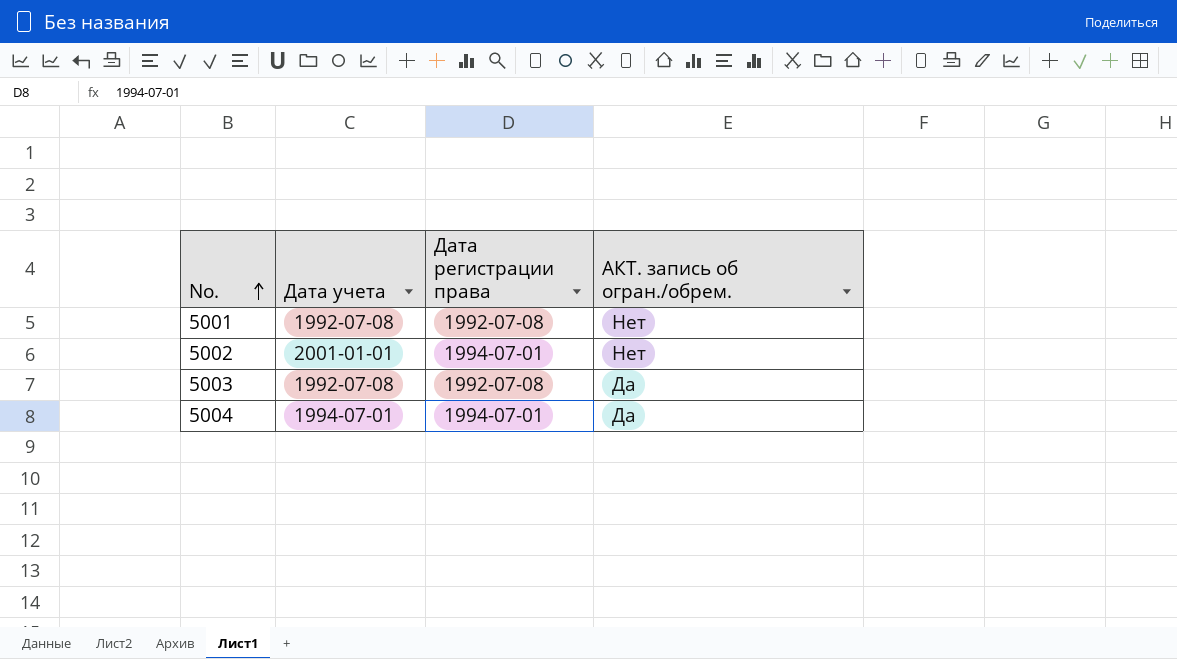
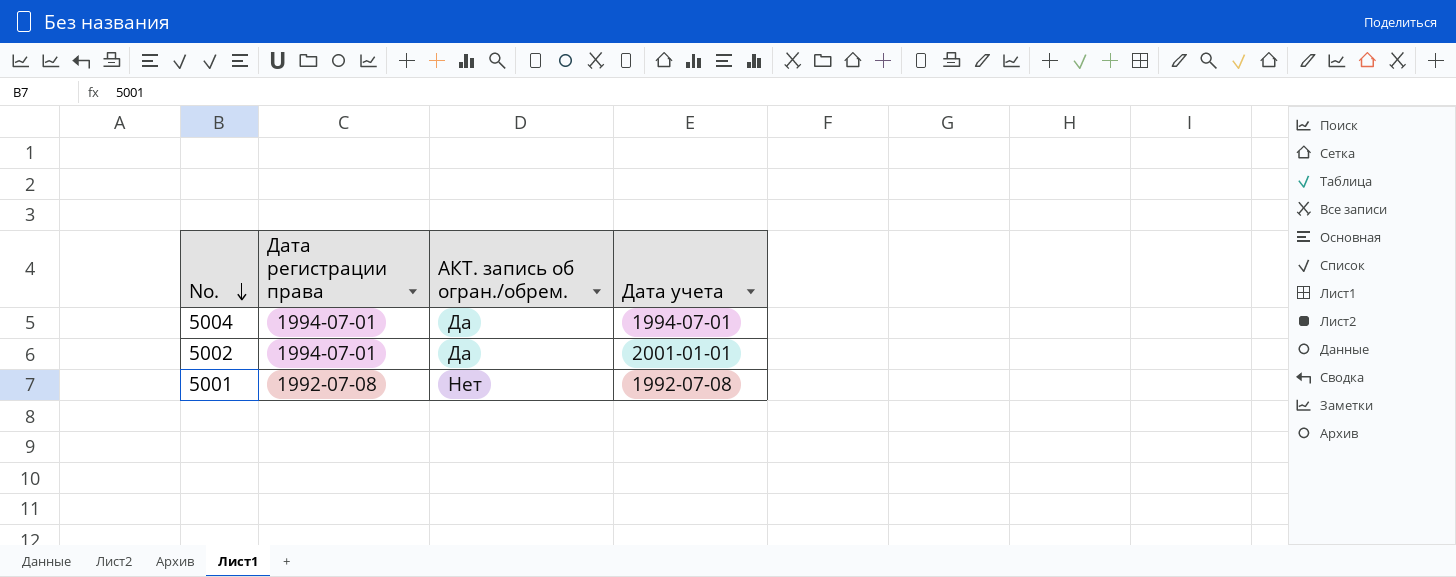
row order: No. ascending -> No. descending
column Дата учета | position: 2 -> 4
row 5003: 1992-07-08 | 1992-07-08 | Да -> none
5002 | АКТ. запись об огран./обрем.: Нет -> Да

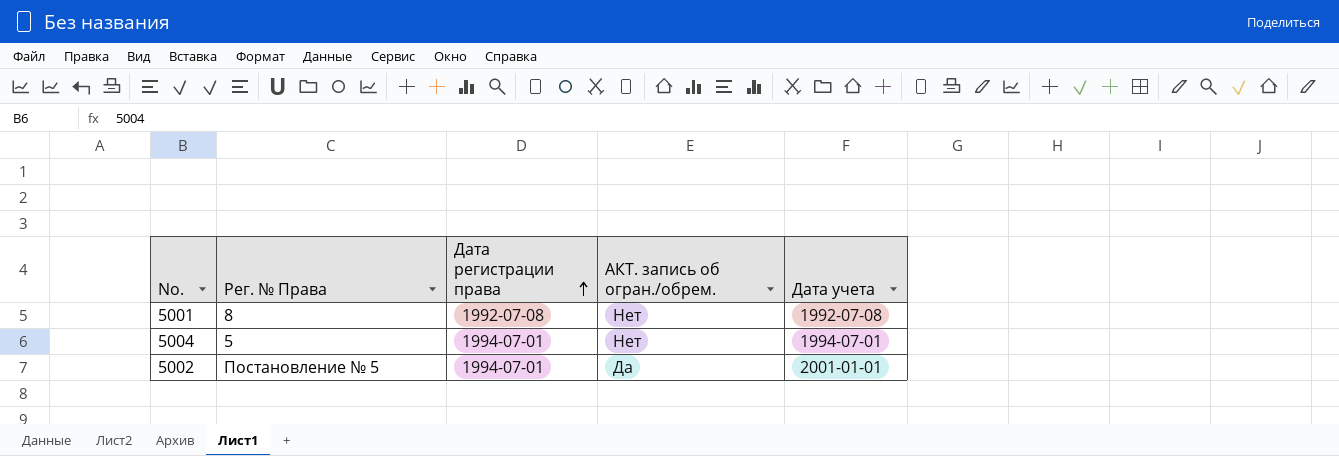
row order: No. descending -> Дата регистрации права ascending
column Рег. № Права | position: none -> 2
5004 | АКТ. запись об огран./обрем.: Да -> Нет

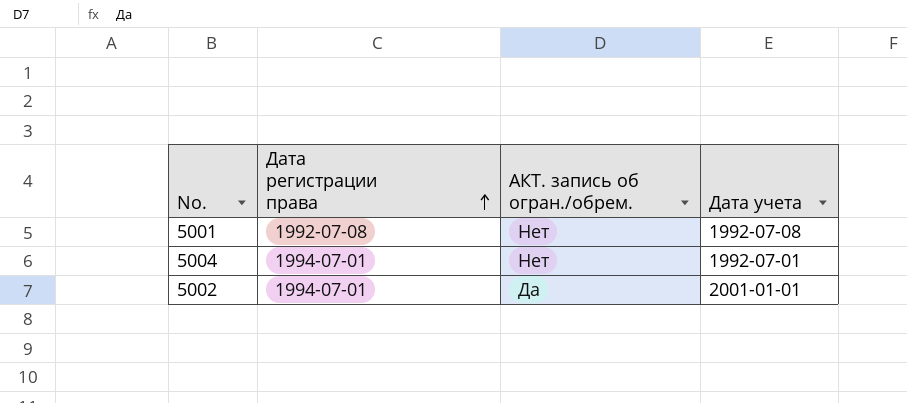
column Рег. № Права | position: 2 -> none
5004 | Дата учета: 1994-07-01 -> 1992-07-01

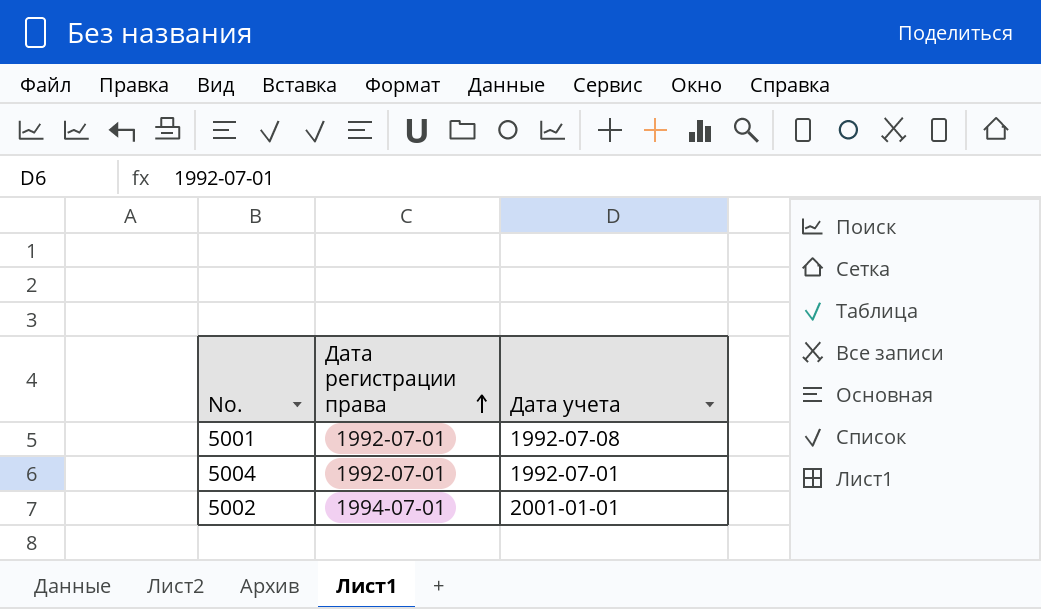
column АКТ. запись об огран./обрем. | position: 3 -> none
5001 | Дата регистрации права: 1992-07-08 -> 1992-07-01
5004 | Дата регистрации права: 1994-07-01 -> 1992-07-01

